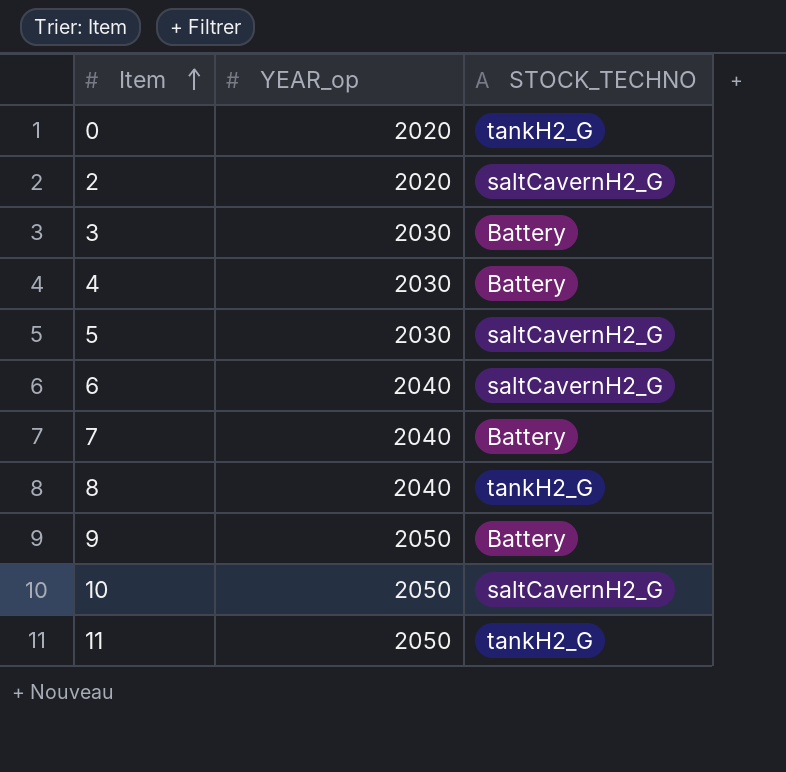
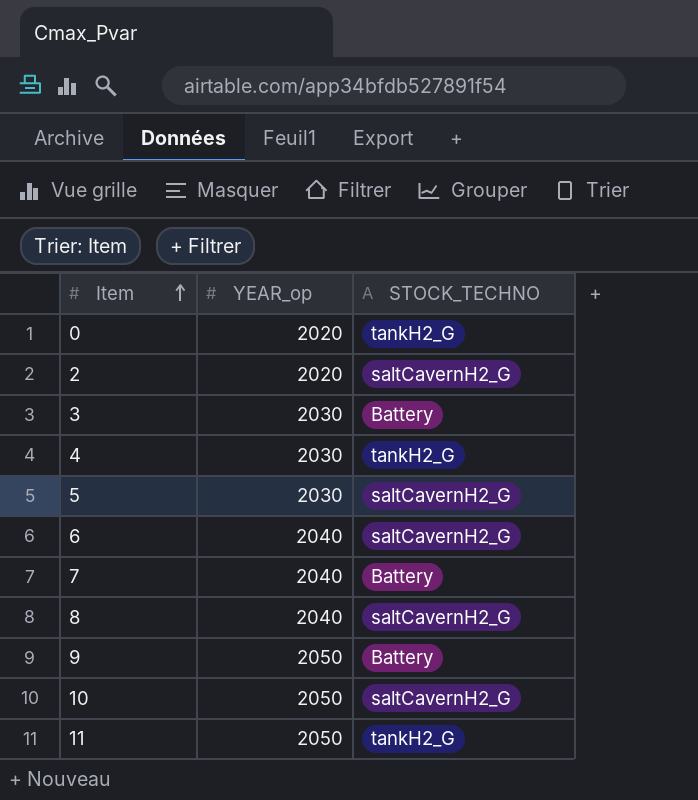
4 | STOCK_TECHNO: Battery -> tankH2_G
8 | STOCK_TECHNO: tankH2_G -> saltCavernH2_G

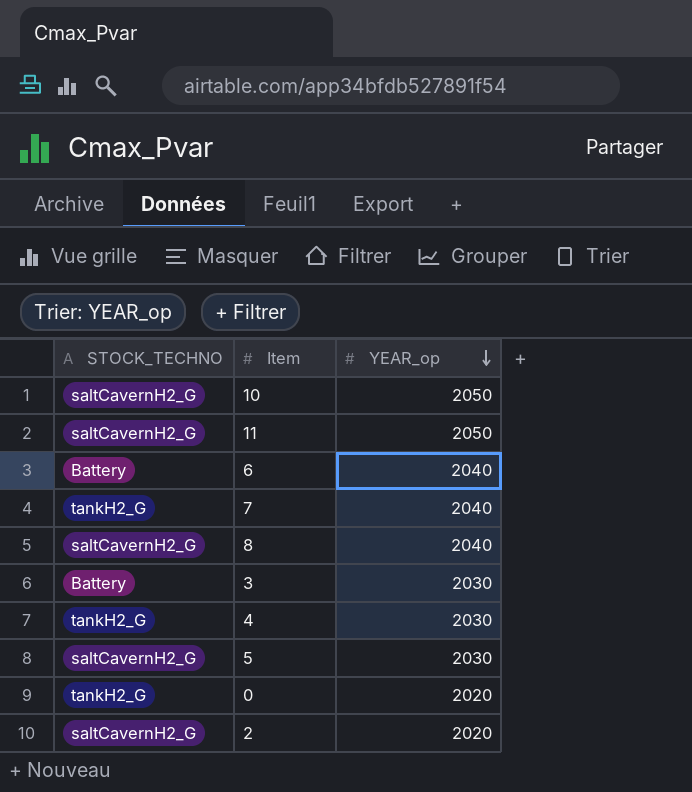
row order: Item ascending -> YEAR_op descending
column STOCK_TECHNO | position: 3 -> 1
row 9: 2050 | Battery -> none
11 | STOCK_TECHNO: tankH2_G -> saltCavernH2_G
6 | STOCK_TECHNO: saltCavernH2_G -> Battery
7 | STOCK_TECHNO: Battery -> tankH2_G

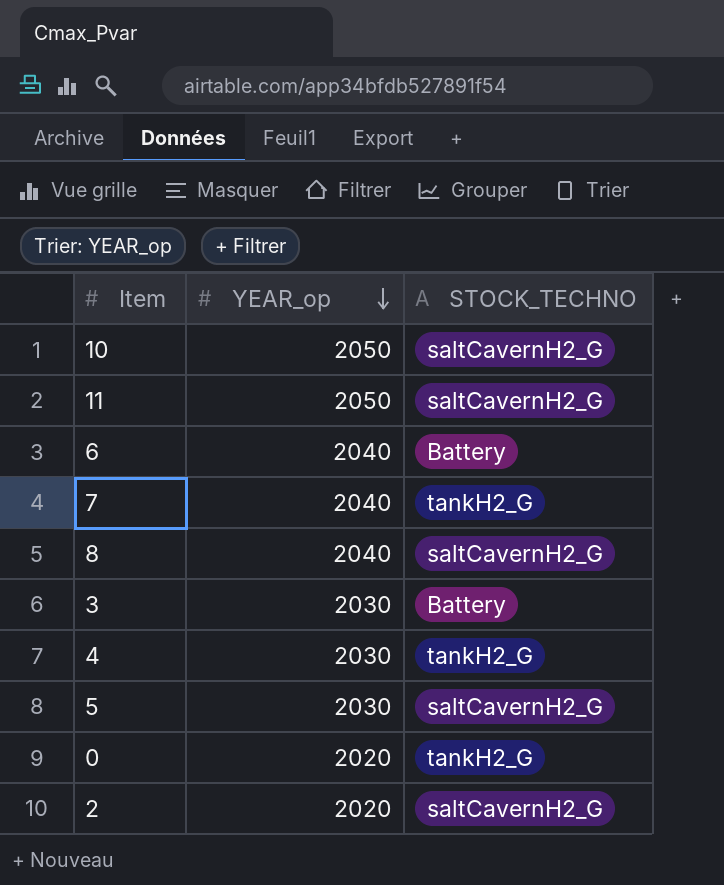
column STOCK_TECHNO | position: 1 -> 3

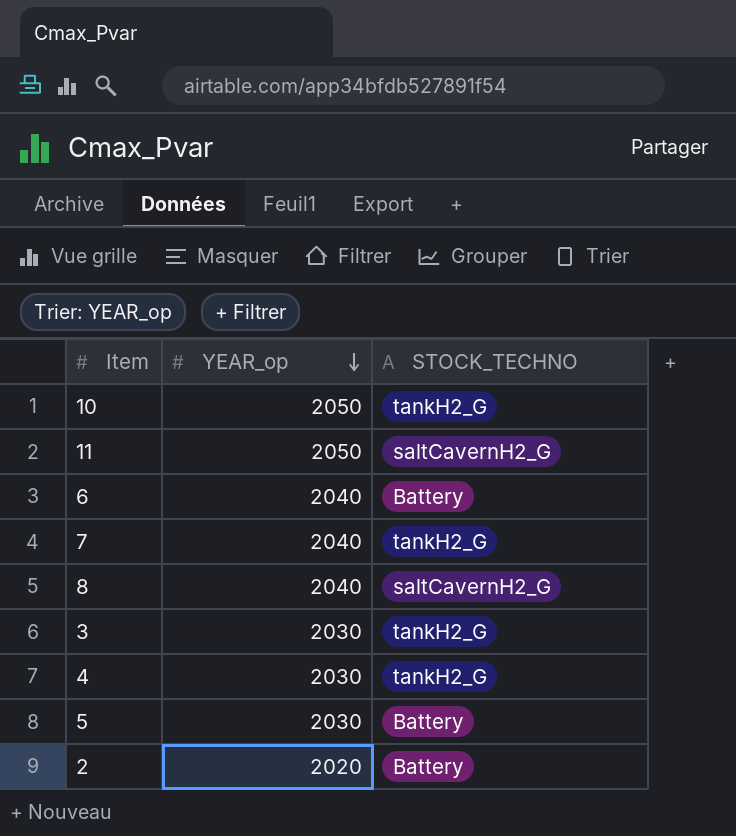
row 0: 2020 | tankH2_G -> none
10 | STOCK_TECHNO: saltCavernH2_G -> tankH2_G
3 | STOCK_TECHNO: Battery -> tankH2_G
5 | STOCK_TECHNO: saltCavernH2_G -> Battery
2 | STOCK_TECHNO: saltCavernH2_G -> Battery

